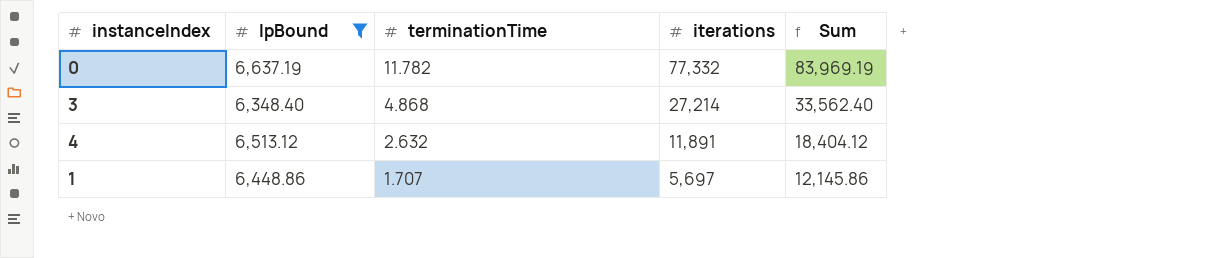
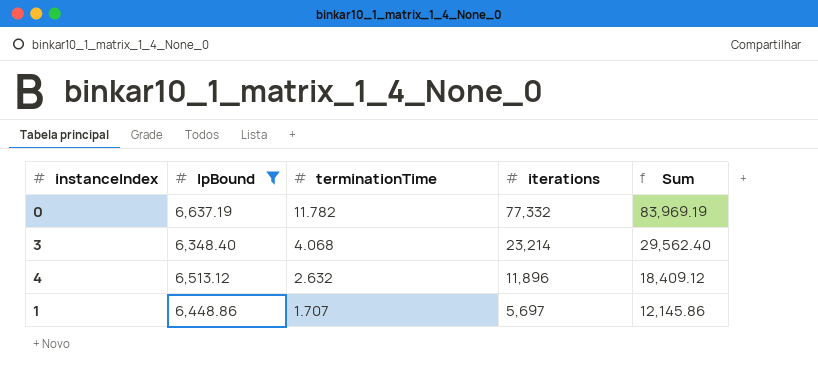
3 | terminationTime: 4.868 -> 4.068
3 | iterations: 27,214 -> 23,214
3 | Sum: 33,562.40 -> 29,562.40
4 | iterations: 11,891 -> 11,896
4 | Sum: 18,404.12 -> 18,409.12

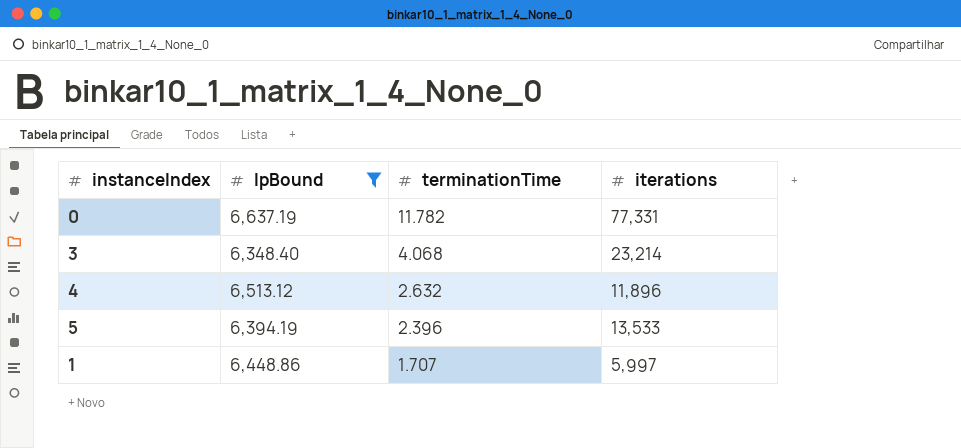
column Sum | formula: [lpBound] + [iterations] -> none
0 | iterations: 77,332 -> 77,331
row 5: none -> 6,394.19 | 2.396 | 13,533
1 | iterations: 5,697 -> 5,997

